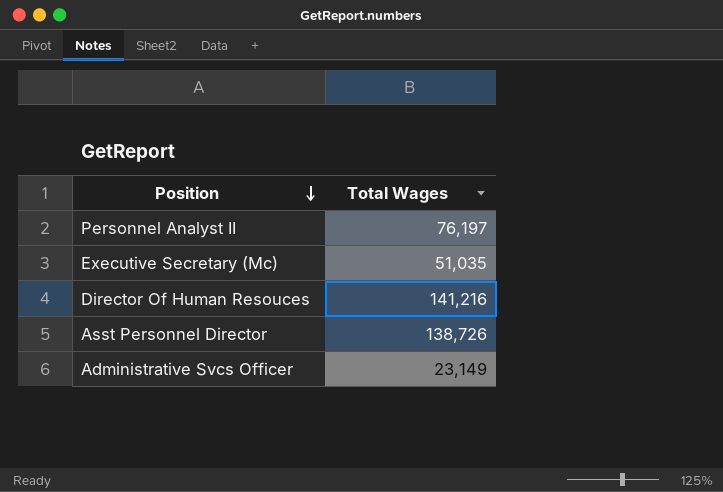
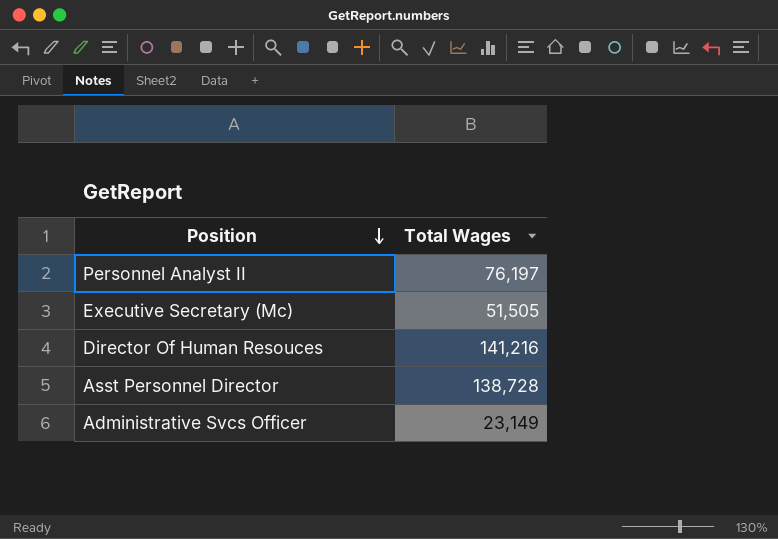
Executive Secretary (Mc) | Total Wages: 51,035 -> 51,505
Asst Personnel Director | Total Wages: 138,726 -> 138,728

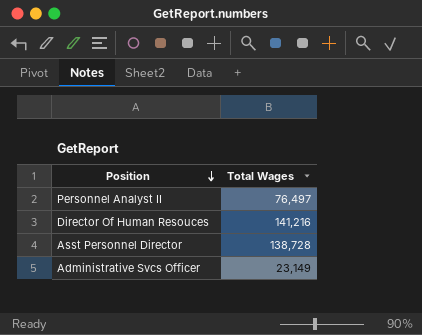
row Executive Secretary (Mc): 51,505 -> none
Personnel Analyst II | Total Wages: 76,197 -> 76,497

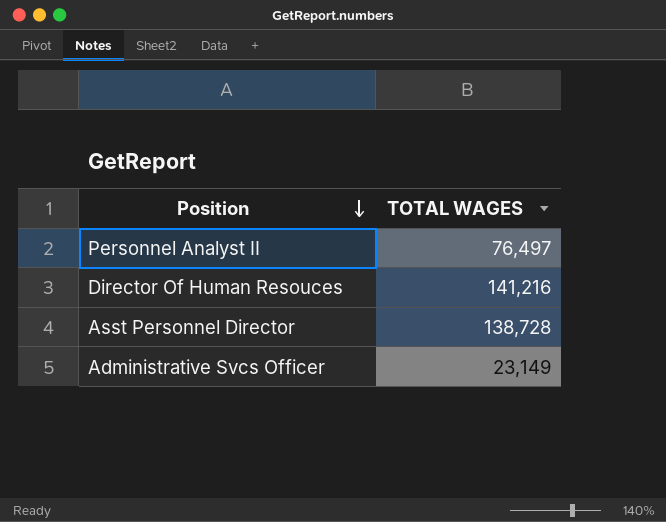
column name: Total Wages -> TOTAL WAGES

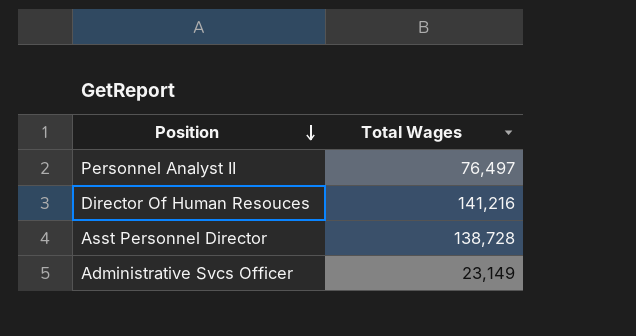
column name: TOTAL WAGES -> Total Wages

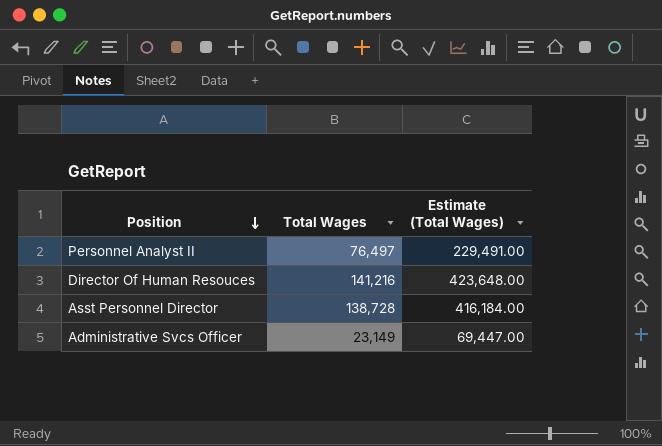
column Estimate (Total Wages) | formula: none -> [Total Wages] * 3

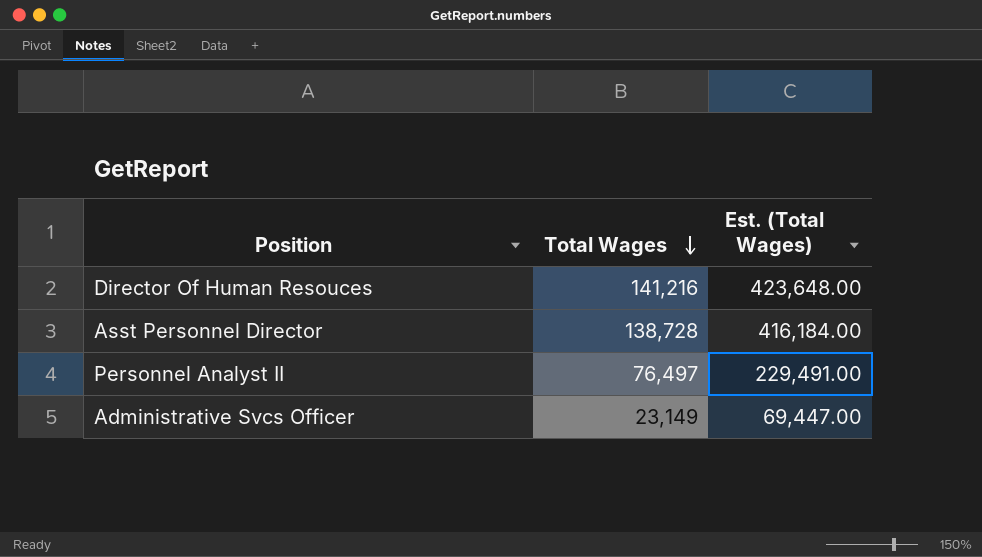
row order: Position descending -> Total Wages descending
column name: Estimate (Total Wages) -> Est. (Total Wages)

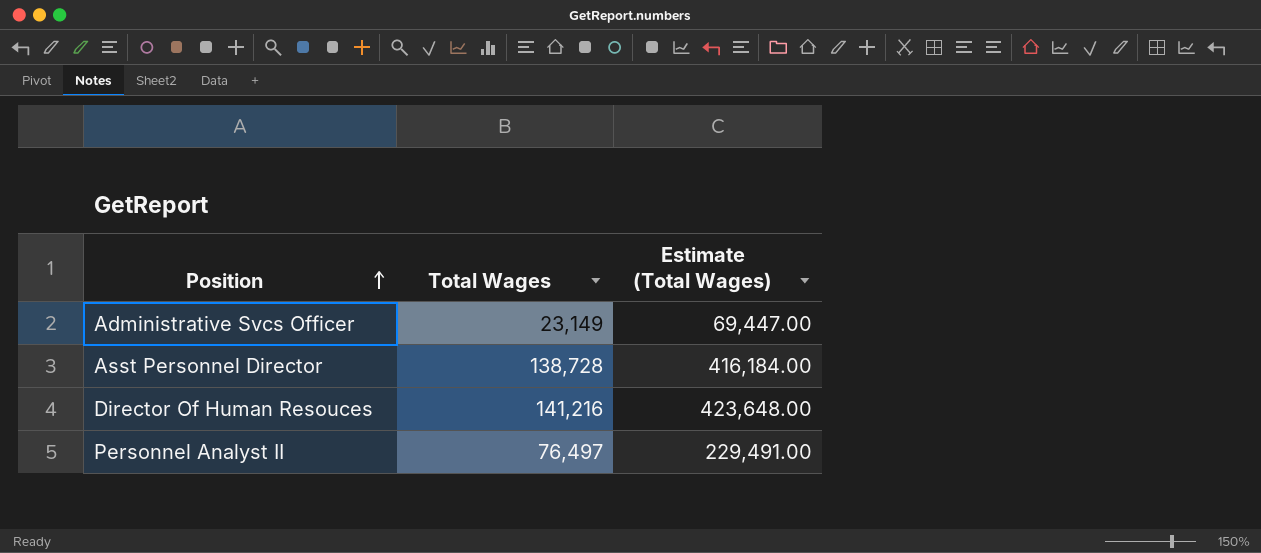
row order: Total Wages descending -> Position ascending
column name: Est. (Total Wages) -> Estimate (Total Wages)

